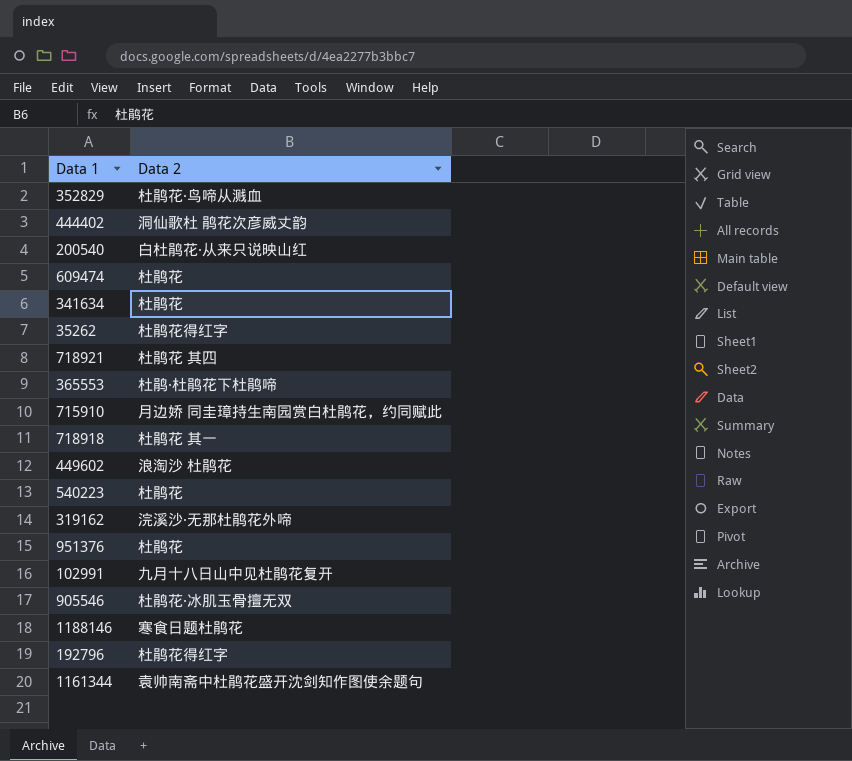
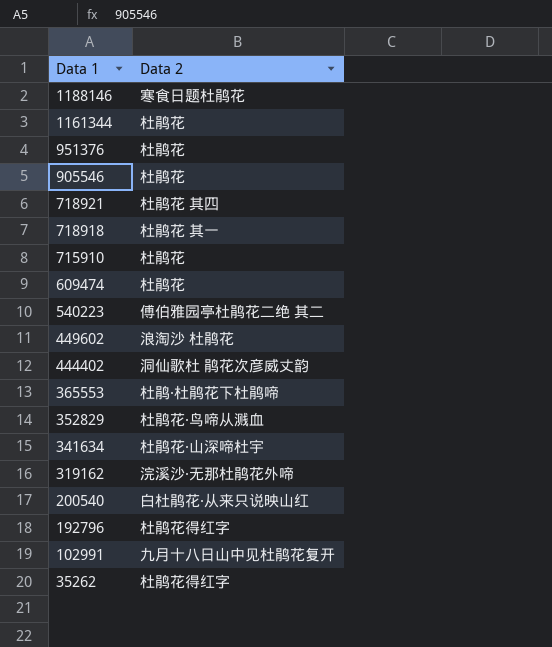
row order: none -> Data 1 descending
1161344 | Data 2: 袁帅南斋中杜鹃花盛开沈剑知作图使余题句 -> 杜鹃花
905546 | Data 2: 杜鹃花·冰肌玉骨擅无双 -> 杜鹃花
715910 | Data 2: 月边娇 同圭璋持生南园赏白杜鹃花，约同赋此 -> 杜鹃花
540223 | Data 2: 杜鹃花 -> 傅伯雅园亭杜鹃花二绝 其二
341634 | Data 2: 杜鹃花 -> 杜鹃花·山深啼杜宇

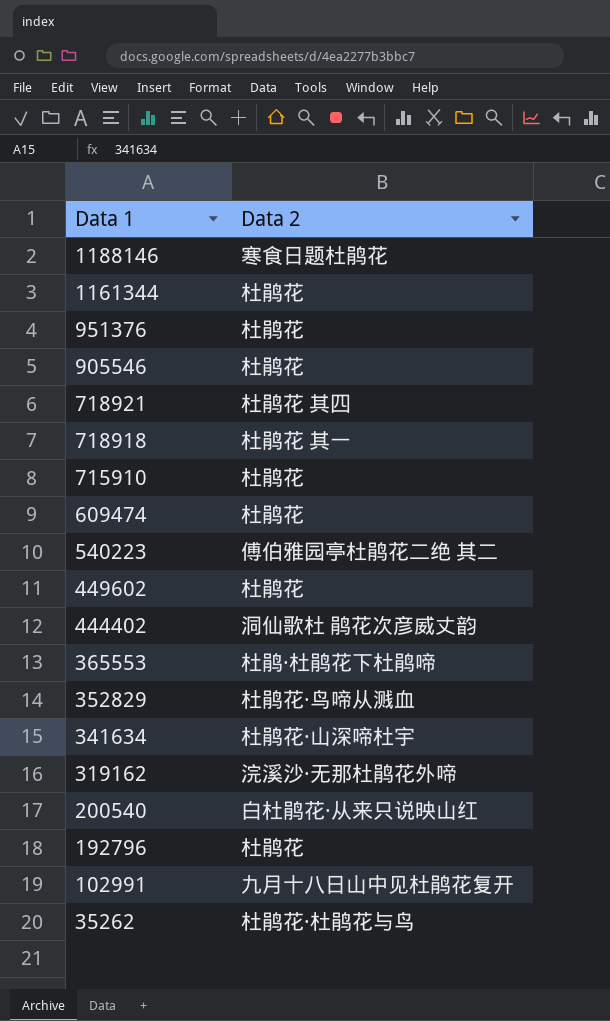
449602 | Data 2: 浪淘沙 杜鹃花 -> 杜鹃花
192796 | Data 2: 杜鹃花得红字 -> 杜鹃花
35262 | Data 2: 杜鹃花得红字 -> 杜鹃花·杜鹃花与鸟

